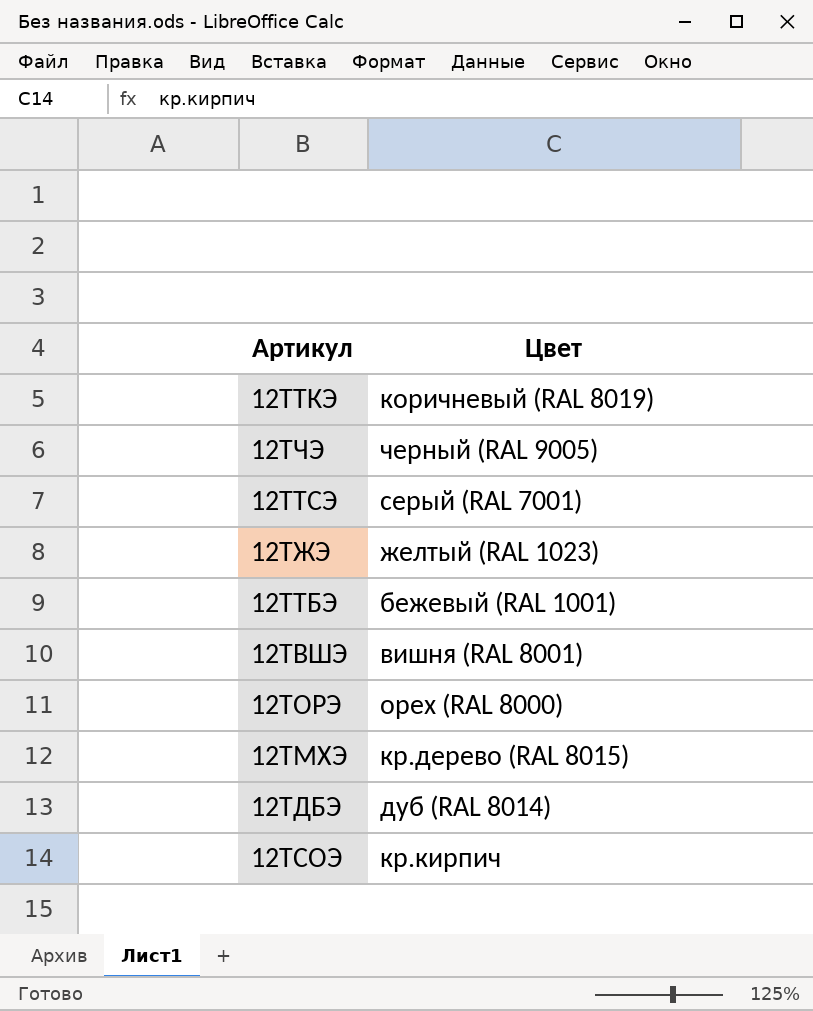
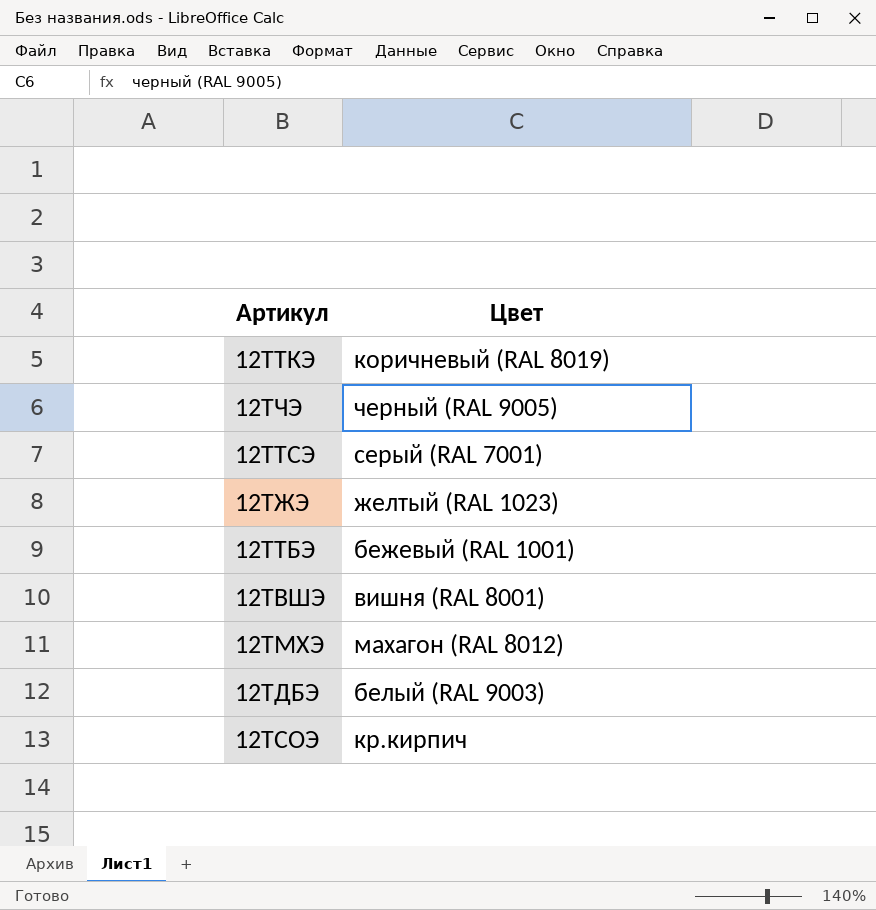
row 12ТОРЭ: орех (RAL 8000) -> none
12ТМХЭ | Цвет: кр.дерево (RAL 8015) -> махагон (RAL 8012)
12ТДБЭ | Цвет: дуб (RAL 8014) -> белый (RAL 9003)

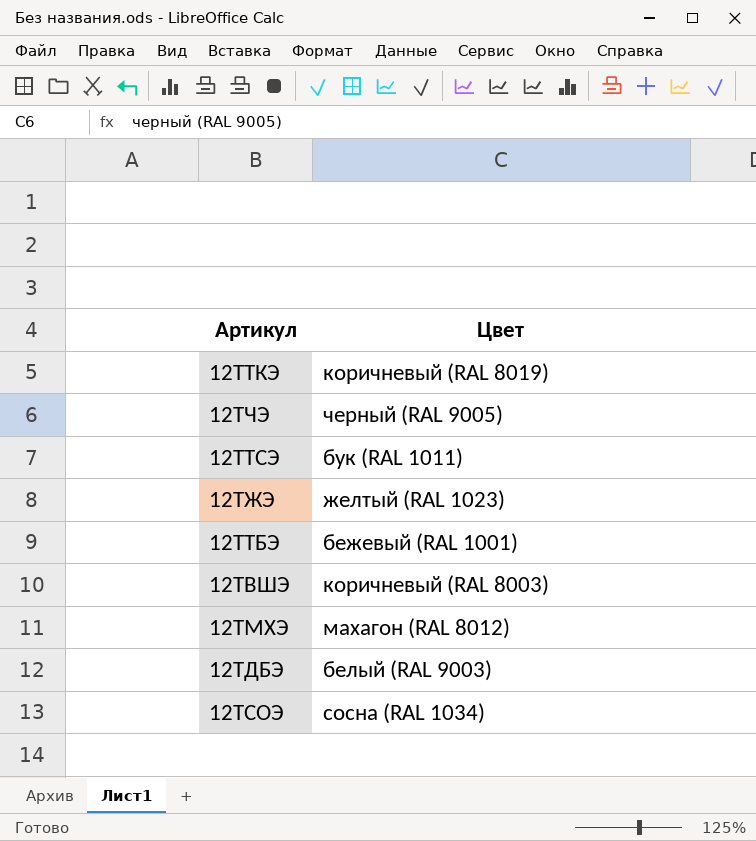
12ТТСЭ | Цвет: серый (RAL 7001) -> бук (RAL 1011)
12ТВШЭ | Цвет: вишня (RAL 8001) -> коричневый (RAL 8003)
12ТСОЭ | Цвет: кр.кирпич -> сосна (RAL 1034)

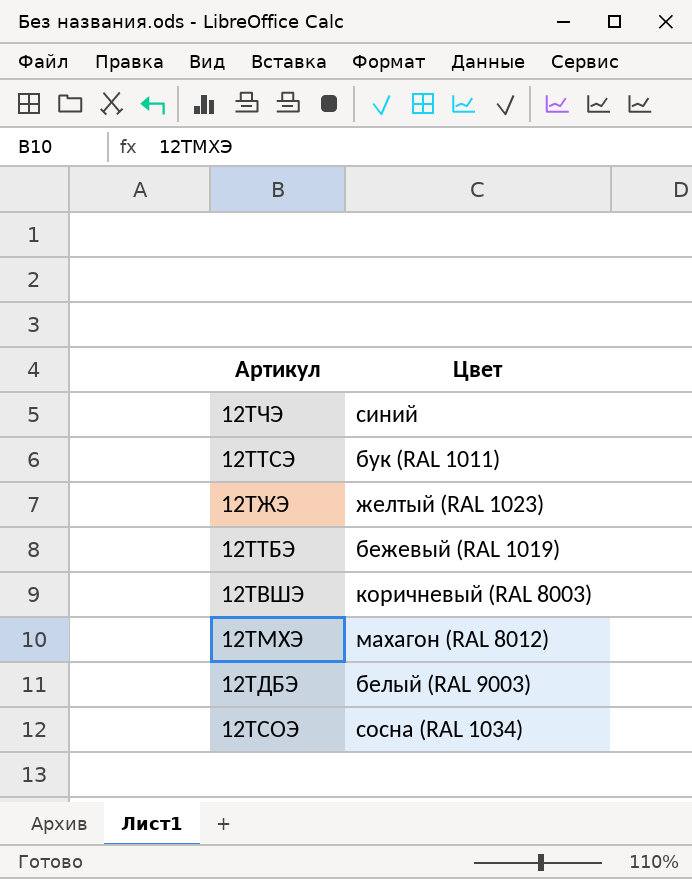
row 12ТТКЭ: коричневый (RAL 8019) -> none
12ТЧЭ | Цвет: черный (RAL 9005) -> синий
12ТТБЭ | Цвет: бежевый (RAL 1001) -> бежевый (RAL 1019)

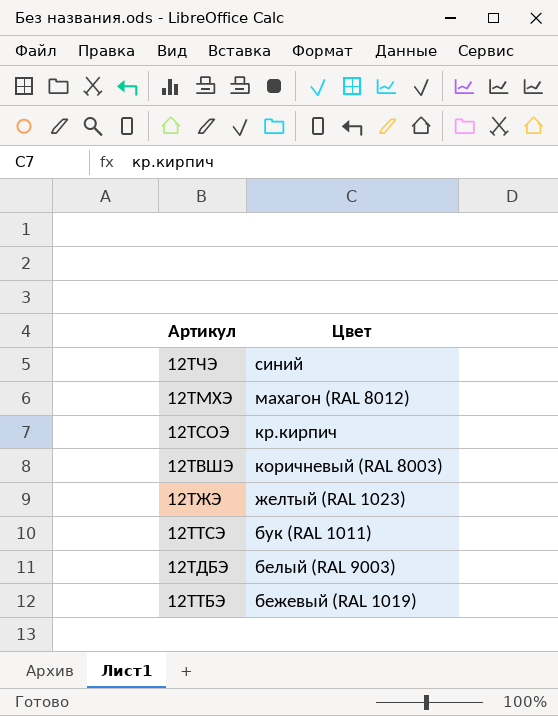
row order: none -> Цвет descending
12ТСОЭ | Цвет: сосна (RAL 1034) -> кр.кирпич

